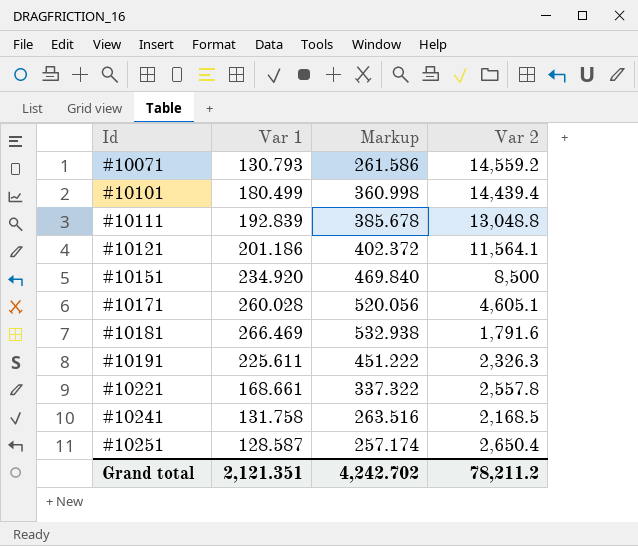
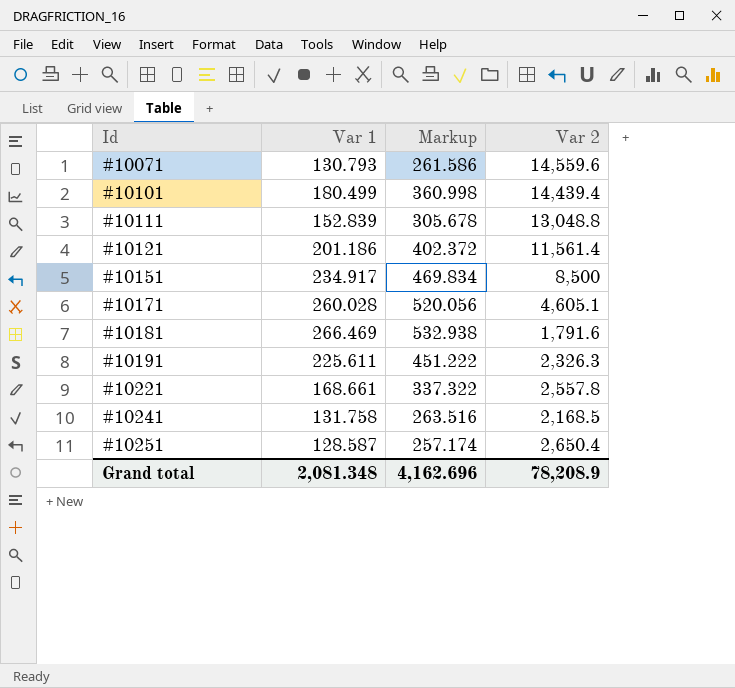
#10071 | Var 2: 14,559.2 -> 14,559.6
#10111 | Var 1: 192.839 -> 152.839
#10111 | Markup: 385.678 -> 305.678
#10121 | Var 2: 11,564.1 -> 11,561.4
#10151 | Var 1: 234.920 -> 234.917
#10151 | Markup: 469.840 -> 469.834
Grand total | Var 1: 2,121.351 -> 2,081.348
Grand total | Markup: 4,242.702 -> 4,162.696
Grand total | Var 2: 78,211.2 -> 78,208.9

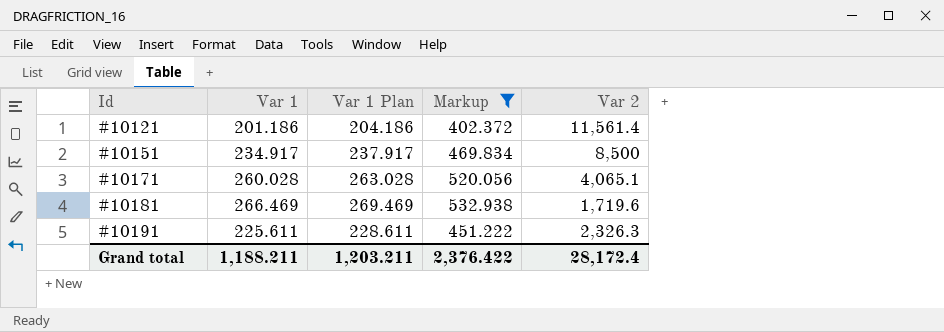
filter: none -> Markup >= 402.372
column Var 1 Plan | formula: none -> [Var 1] + 3
#10171 | Var 2: 4,605.1 -> 4,065.1
#10181 | Var 2: 1,791.6 -> 1,719.6
Grand total | Var 1: 2,081.348 -> 1,188.211
Grand total | Markup: 4,162.696 -> 2,376.422
Grand total | Var 2: 78,208.9 -> 28,172.4

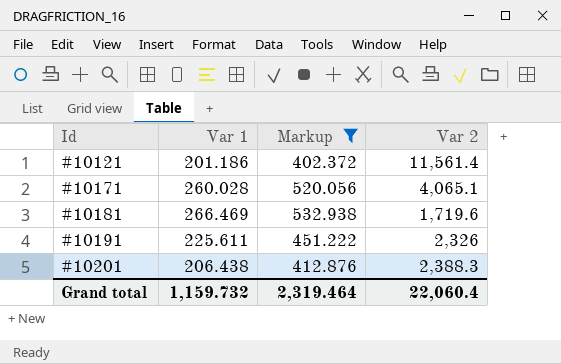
column Var 1 Plan | formula: [Var 1] + 3 -> none
row #10151: 234.917 | 237.917 | 469.834 | 8,500 -> none
#10191 | Var 2: 2,326.3 -> 2,326
row #10201: none -> 206.438 | 412.876 | 2,388.3
Grand total | Var 1: 1,188.211 -> 1,159.732
Grand total | Markup: 2,376.422 -> 2,319.464
Grand total | Var 2: 28,172.4 -> 22,060.4

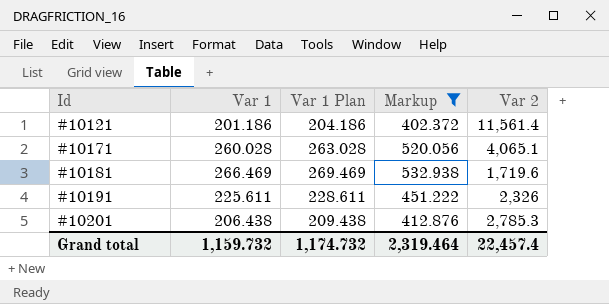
column Var 1 Plan | formula: none -> [Var 1] + 3
#10201 | Var 2: 2,388.3 -> 2,785.3
Grand total | Var 2: 22,060.4 -> 22,457.4

